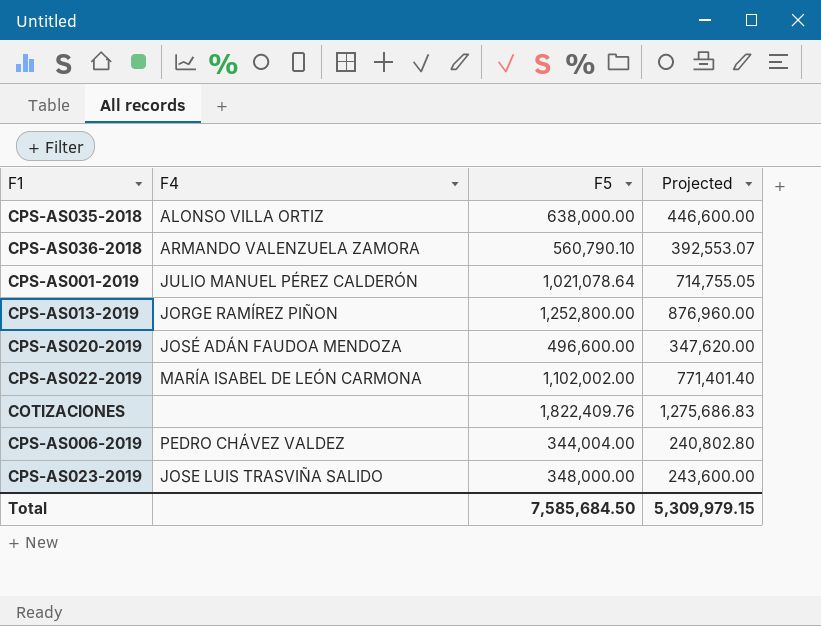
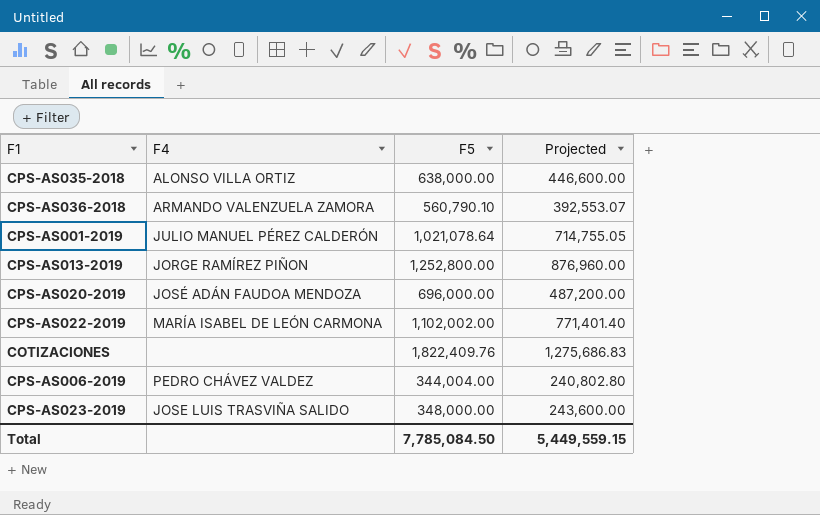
CPS-AS020-2019 | F5: 496,600.00 -> 696,000.00
CPS-AS020-2019 | Projected: 347,620.00 -> 487,200.00
Total | F5: 7,585,684.50 -> 7,785,084.50
Total | Projected: 5,309,979.15 -> 5,449,559.15

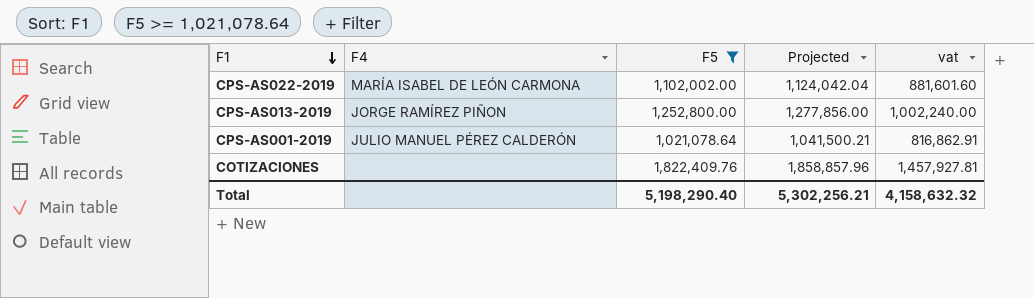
filter: none -> F5 >= 1,021,078.64
row order: none -> F1 descending
column Projected | formula: [F5] * 0.7 -> [F5] * 1.02
column vat | formula: none -> [F5] * 0.8
Total | F5: 7,785,084.50 -> 5,198,290.40
Total | Projected: 5,449,559.15 -> 5,302,256.21

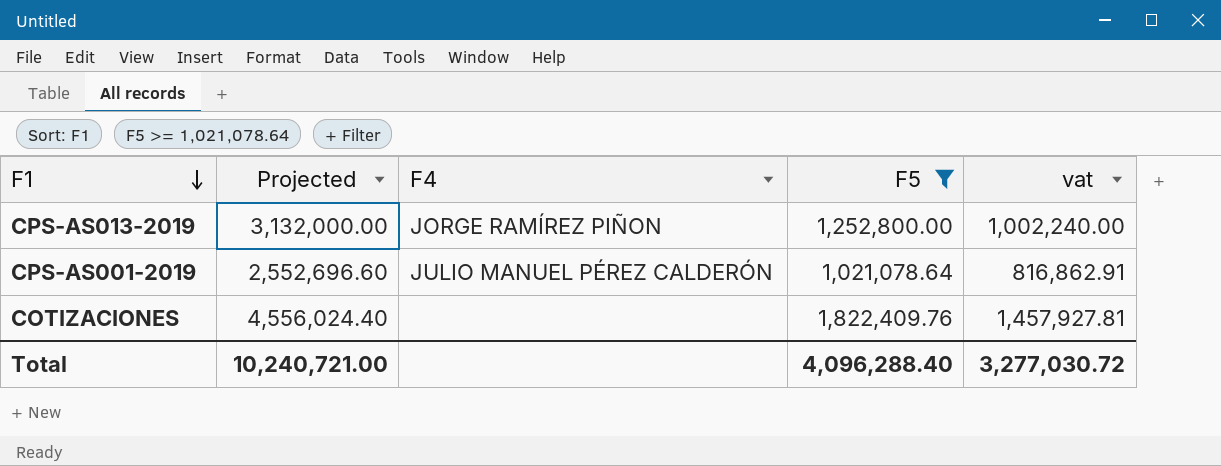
column Projected | formula: [F5] * 1.02 -> [F5] * 2.5
column Projected | position: 4 -> 2
row CPS-AS022-2019: MARÍA ISABEL DE LEÓN CARMONA | 1,102,002.00 | 1,124,042.04 | 881,601.60 -> none
Total | Projected: 5,302,256.21 -> 10,240,721.00
Total | F5: 5,198,290.40 -> 4,096,288.40
Total | vat: 4,158,632.32 -> 3,277,030.72

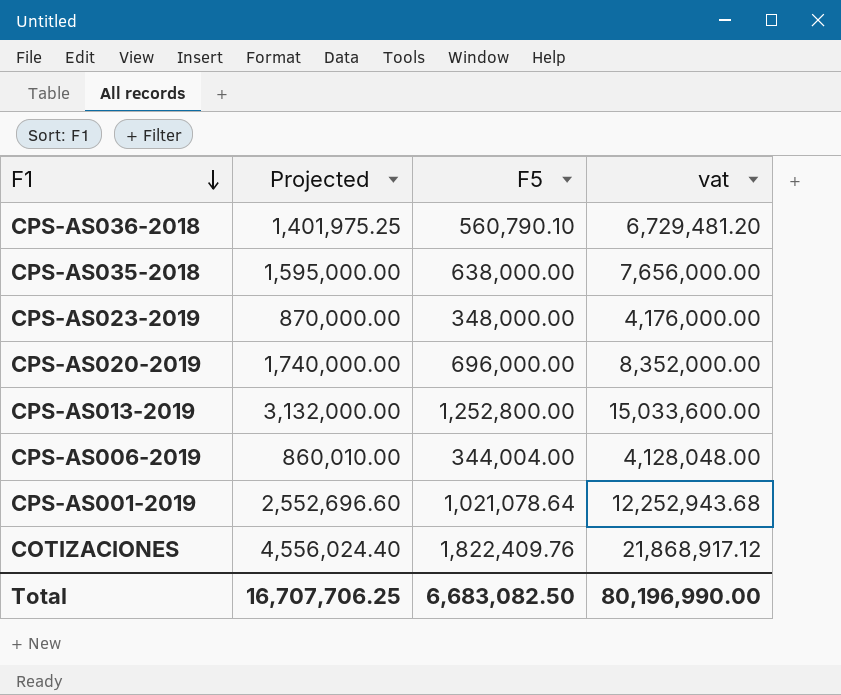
filter: F5 >= 1,021,078.64 -> none
column F4 | position: 3 -> none
column vat | formula: [F5] * 0.8 -> [F5] * 12
Total | Projected: 10,240,721.00 -> 16,707,706.25
Total | F5: 4,096,288.40 -> 6,683,082.50
Total | vat: 3,277,030.72 -> 80,196,990.00

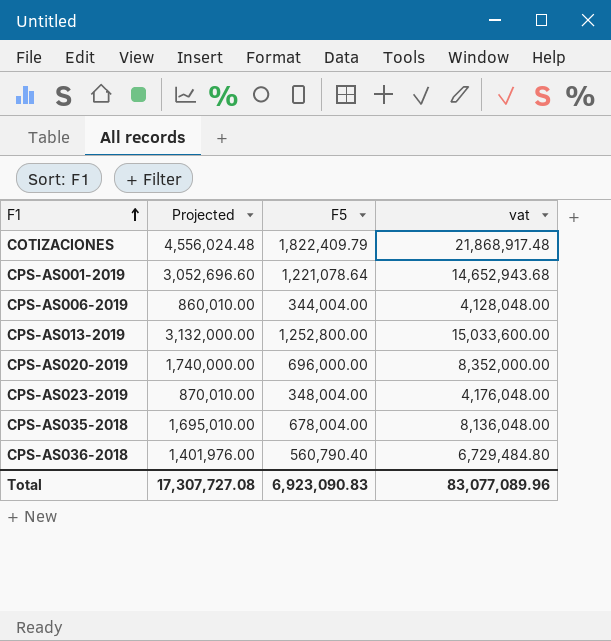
row order: F1 descending -> F1 ascending
COTIZACIONES | Projected: 4,556,024.40 -> 4,556,024.48
COTIZACIONES | F5: 1,822,409.76 -> 1,822,409.79
COTIZACIONES | vat: 21,868,917.12 -> 21,868,917.48
CPS-AS001-2019 | Projected: 2,552,696.60 -> 3,052,696.60
CPS-AS001-2019 | F5: 1,021,078.64 -> 1,221,078.64
CPS-AS001-2019 | vat: 12,252,943.68 -> 14,652,943.68
CPS-AS023-2019 | Projected: 870,000.00 -> 870,010.00
CPS-AS023-2019 | F5: 348,000.00 -> 348,004.00
CPS-AS023-2019 | vat: 4,176,000.00 -> 4,176,048.00
CPS-AS035-2018 | Projected: 1,595,000.00 -> 1,695,010.00
CPS-AS035-2018 | F5: 638,000.00 -> 678,004.00
CPS-AS035-2018 | vat: 7,656,000.00 -> 8,136,048.00
CPS-AS036-2018 | Projected: 1,401,975.25 -> 1,401,976.00
CPS-AS036-2018 | F5: 560,790.10 -> 560,790.40
CPS-AS036-2018 | vat: 6,729,481.20 -> 6,729,484.80
Total | Projected: 16,707,706.25 -> 17,307,727.08
Total | F5: 6,683,082.50 -> 6,923,090.83
Total | vat: 80,196,990.00 -> 83,077,089.96

